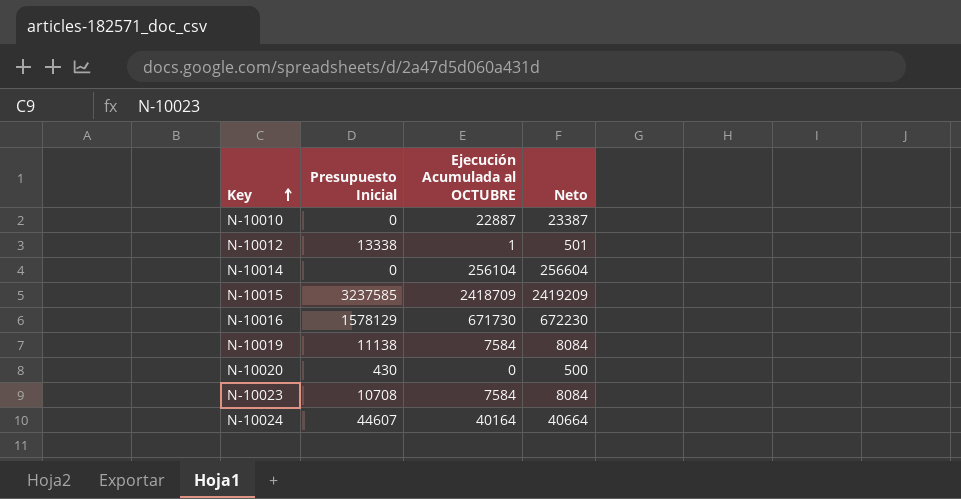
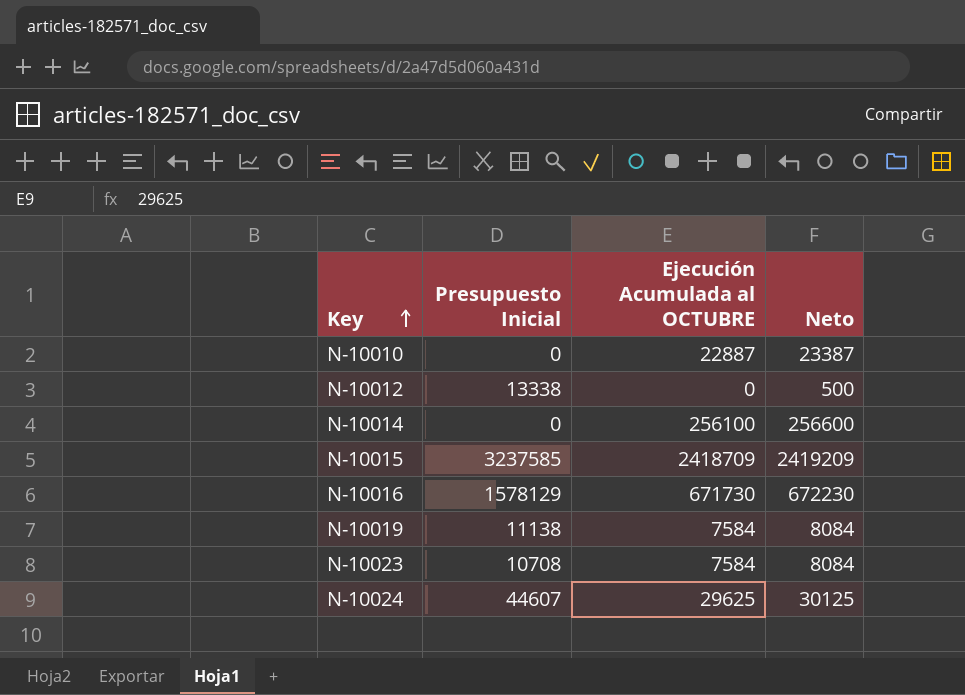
row N-10020: 430 | 0 | 500 -> none
N-10012 | Ejecución Acumulada al OCTUBRE: 1 -> 0
N-10012 | Neto: 501 -> 500
N-10014 | Ejecución Acumulada al OCTUBRE: 256104 -> 256100
N-10014 | Neto: 256604 -> 256600
N-10024 | Ejecución Acumulada al OCTUBRE: 40164 -> 29625
N-10024 | Neto: 40664 -> 30125

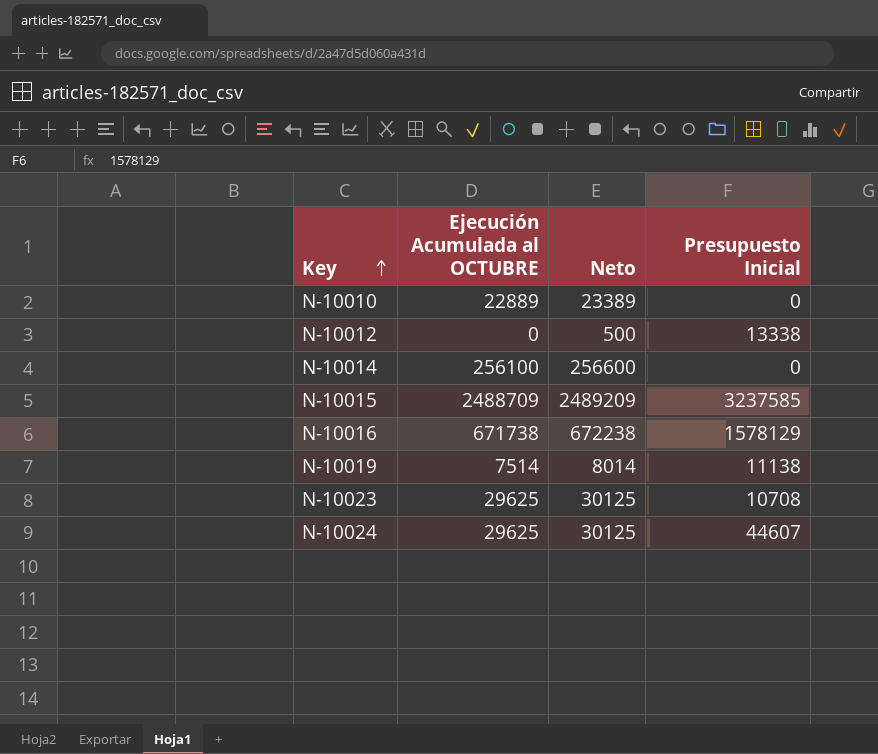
column Presupuesto Inicial | position: 2 -> 4
N-10010 | Ejecución Acumulada al OCTUBRE: 22887 -> 22889
N-10010 | Neto: 23387 -> 23389
N-10015 | Ejecución Acumulada al OCTUBRE: 2418709 -> 2488709
N-10015 | Neto: 2419209 -> 2489209
N-10016 | Ejecución Acumulada al OCTUBRE: 671730 -> 671738
N-10016 | Neto: 672230 -> 672238
N-10019 | Ejecución Acumulada al OCTUBRE: 7584 -> 7514
N-10019 | Neto: 8084 -> 8014
N-10023 | Ejecución Acumulada al OCTUBRE: 7584 -> 29625
N-10023 | Neto: 8084 -> 30125

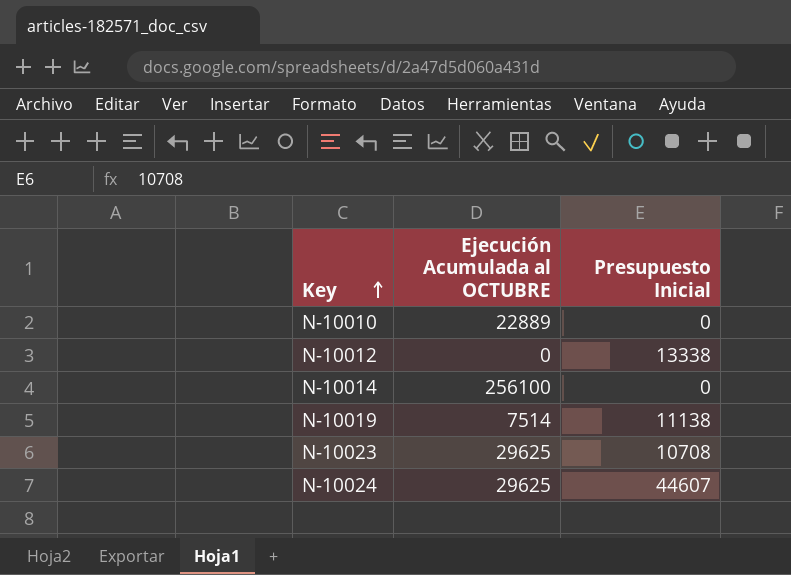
column Neto | formula: [Ejecución Acumulada al OCTUBRE] + 500 -> none
row N-10015: 2488709 | 2489209 | 3237585 -> none
row N-10016: 671738 | 672238 | 1578129 -> none

